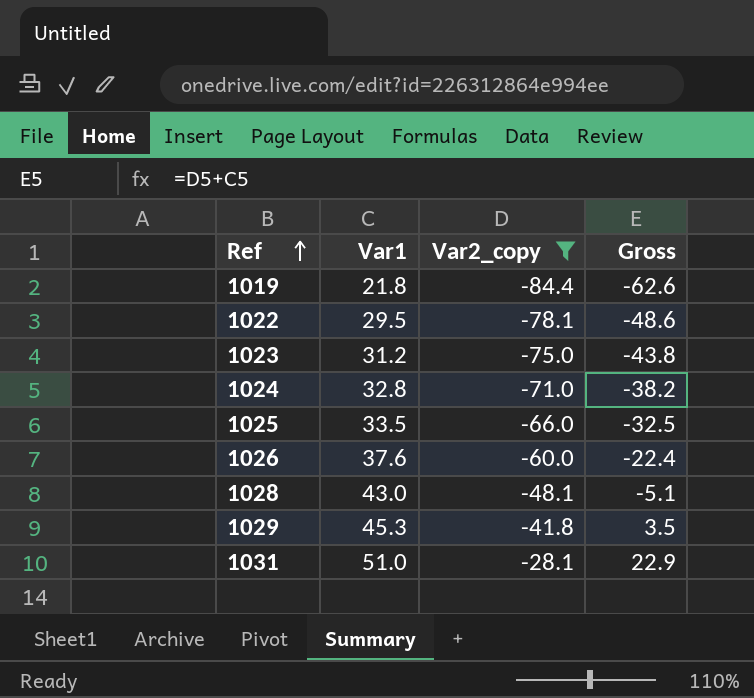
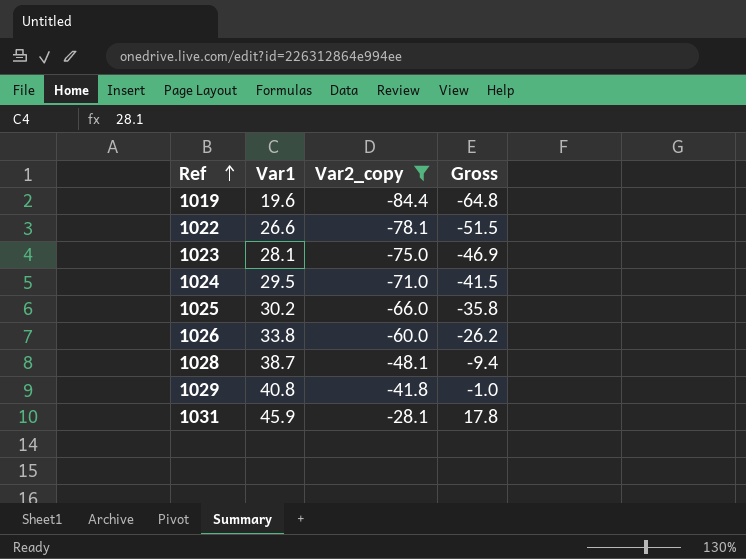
1019 | Var1: 21.8 -> 19.6
1019 | Gross: -62.6 -> -64.8
1022 | Var1: 29.5 -> 26.6
1022 | Gross: -48.6 -> -51.5
1023 | Var1: 31.2 -> 28.1
1023 | Gross: -43.8 -> -46.9
1024 | Var1: 32.8 -> 29.5
1024 | Gross: -38.2 -> -41.5
1025 | Var1: 33.5 -> 30.2
1025 | Gross: -32.5 -> -35.8
1026 | Var1: 37.6 -> 33.8
1026 | Gross: -22.4 -> -26.2
1028 | Var1: 43.0 -> 38.7
1028 | Gross: -5.1 -> -9.4
1029 | Var1: 45.3 -> 40.8
1029 | Gross: 3.5 -> -1.0
1031 | Var1: 51.0 -> 45.9
1031 | Gross: 22.9 -> 17.8

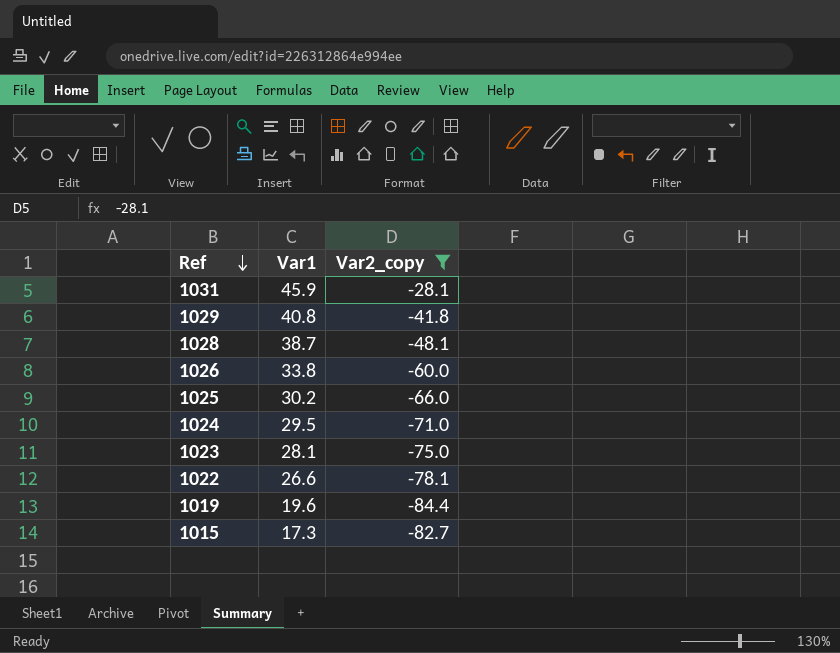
row order: Ref ascending -> Ref descending
column Gross | formula: [Var1] + [Var2_copy] -> none
row 1015: none -> 17.3 | -82.7

